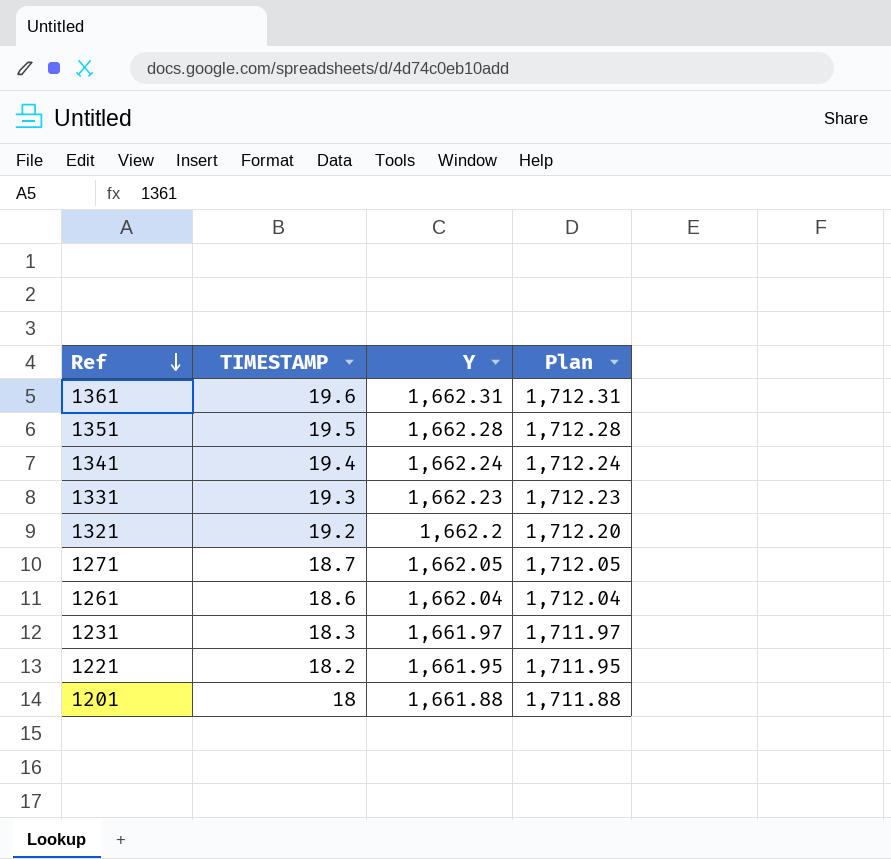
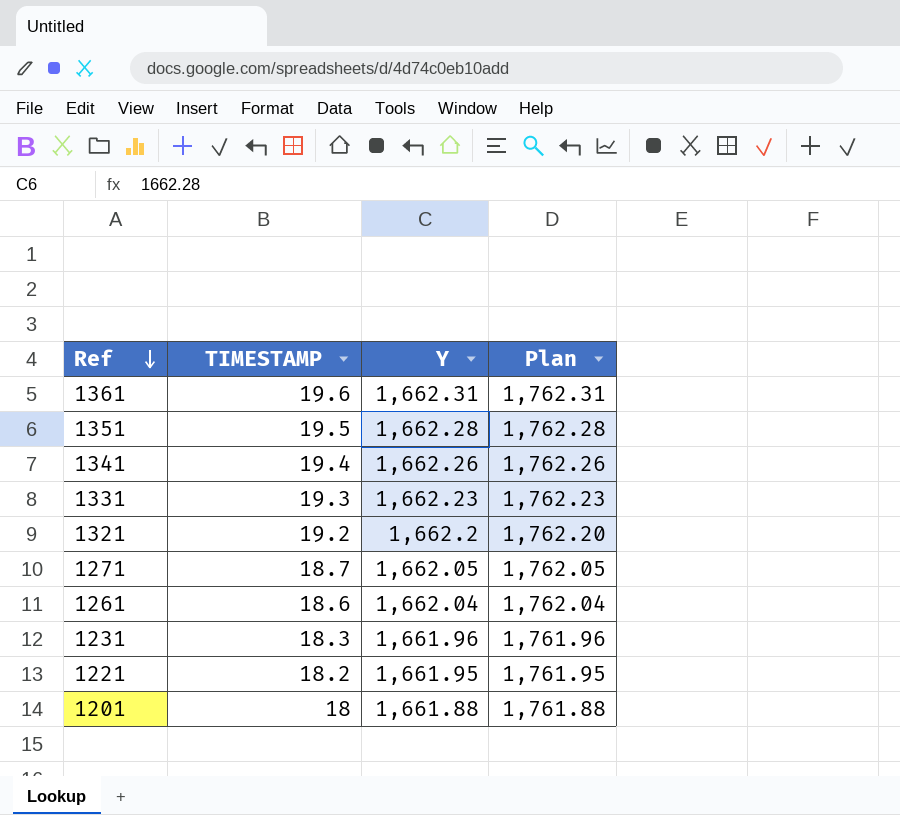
column Plan | formula: [Y] + 50 -> [Y] + 100
1341 | Y: 1,662.24 -> 1,662.26
1231 | Y: 1,661.97 -> 1,661.96

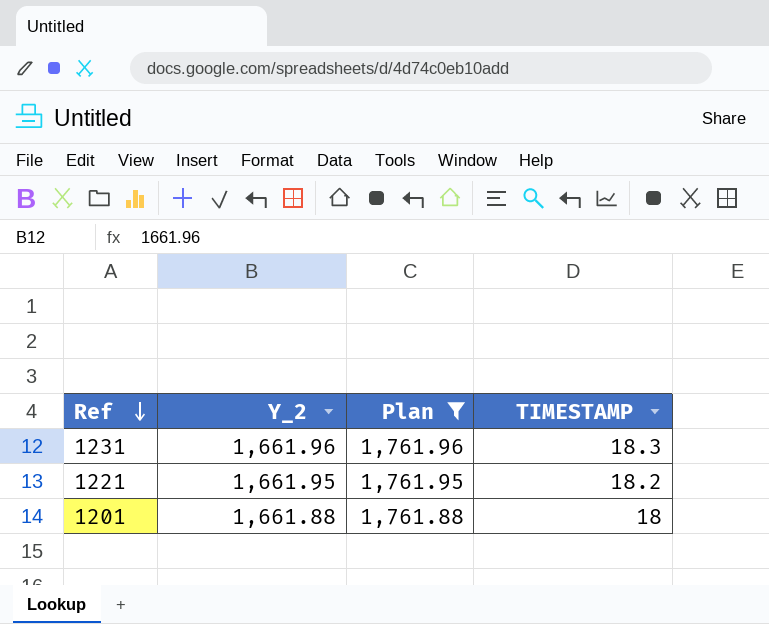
filter: none -> Plan <= 1,761.96
column name: Y -> Y_2
column TIMESTAMP | position: 2 -> 4

